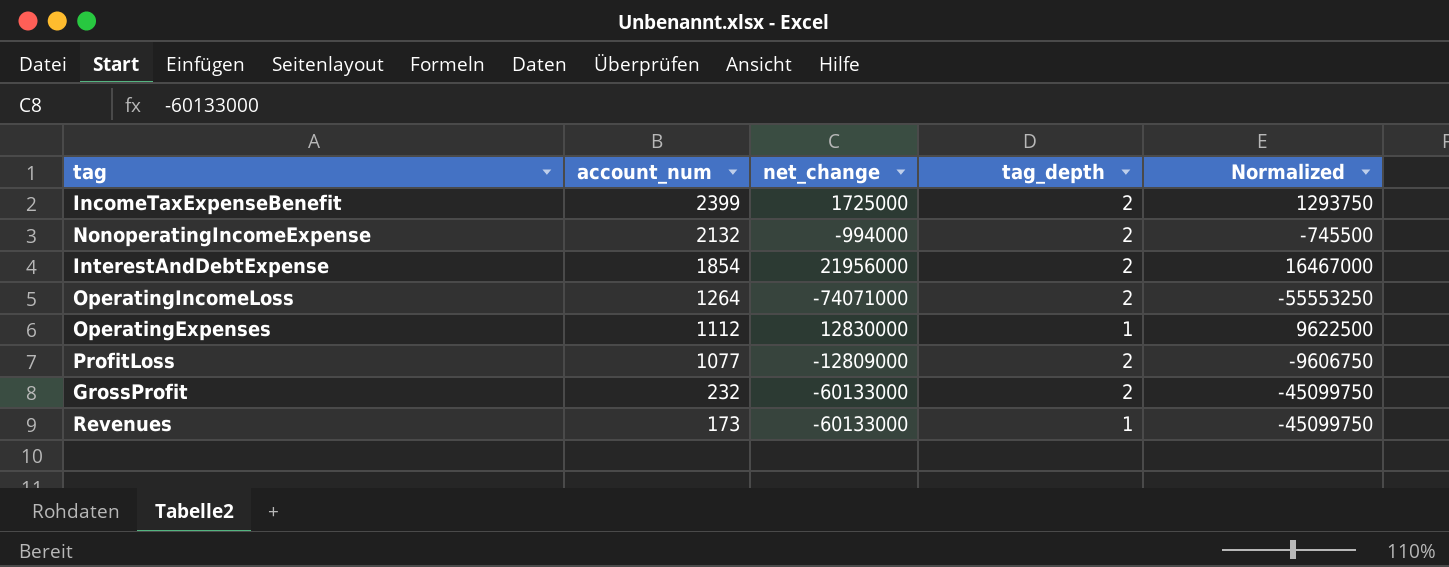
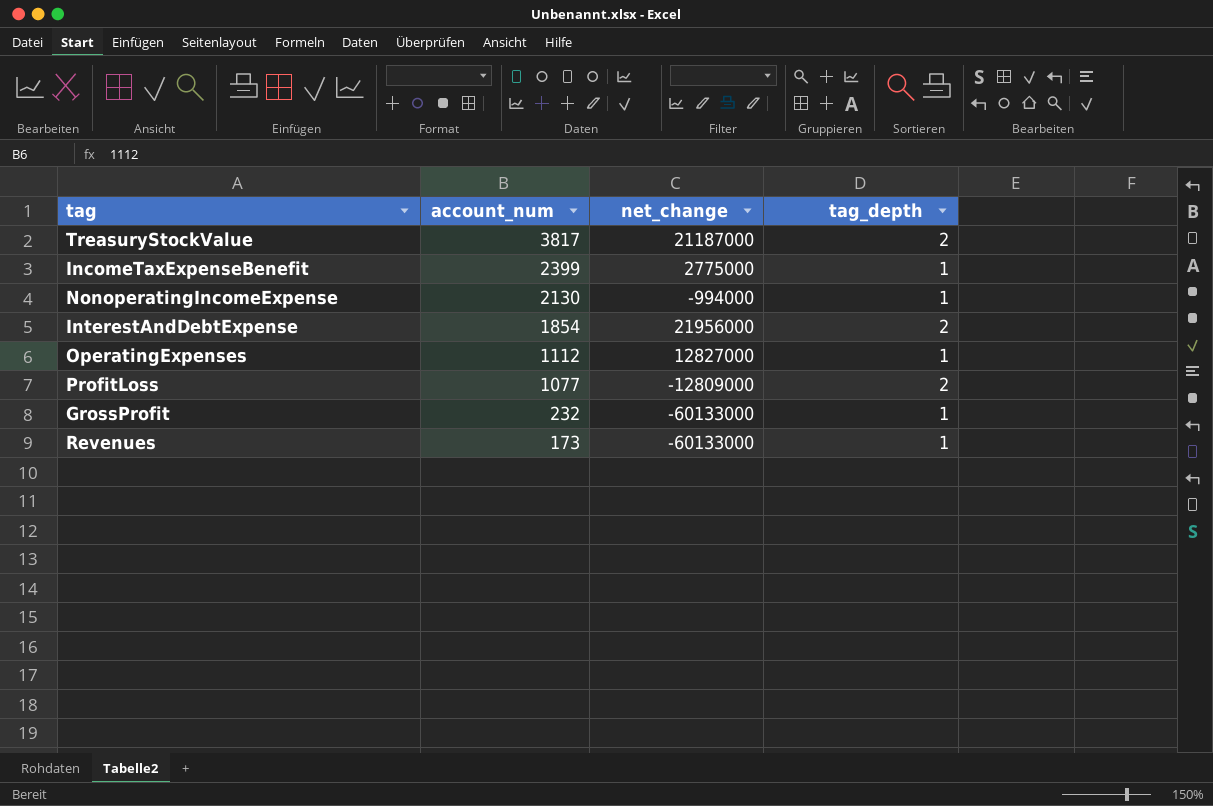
column Normalized | formula: [net_change] * 0.75 -> none
row OperatingIncomeLoss: 1264 | -74071000 | 2 | -55553250 -> none
row TreasuryStockValue: none -> 3817 | 21187000 | 2
IncomeTaxExpenseBenefit | net_change: 1725000 -> 2775000
IncomeTaxExpenseBenefit | tag_depth: 2 -> 1
NonoperatingIncomeExpense | account_num: 2132 -> 2130
NonoperatingIncomeExpense | tag_depth: 2 -> 1
OperatingExpenses | net_change: 12830000 -> 12827000
GrossProfit | tag_depth: 2 -> 1

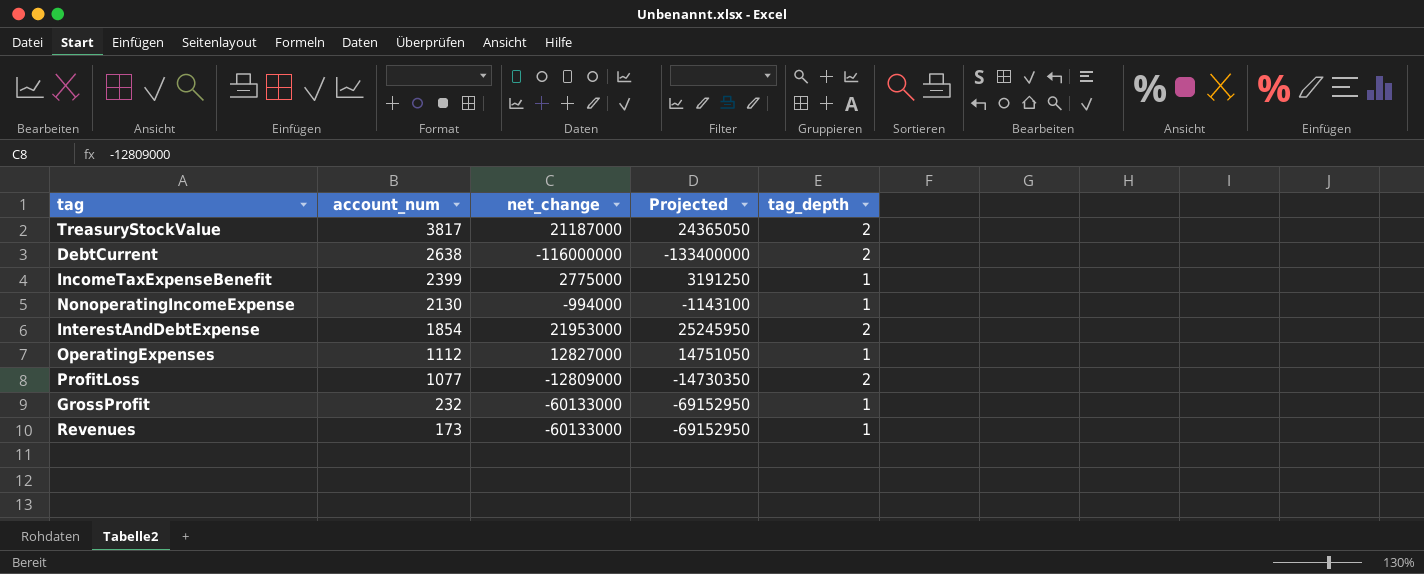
column Projected | formula: none -> [net_change] * 1.15
row DebtCurrent: none -> 2638 | -116000000 | -133400000 | 2
InterestAndDebtExpense | net_change: 21956000 -> 21953000

